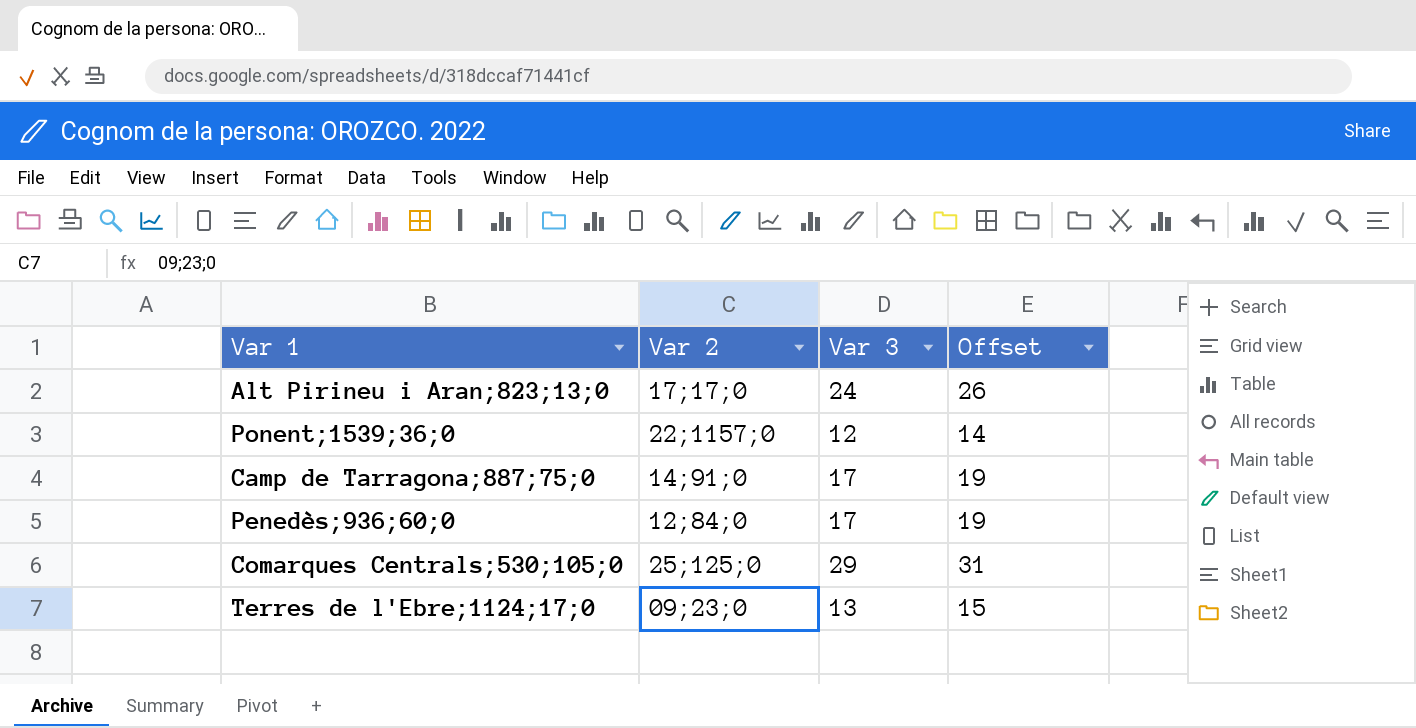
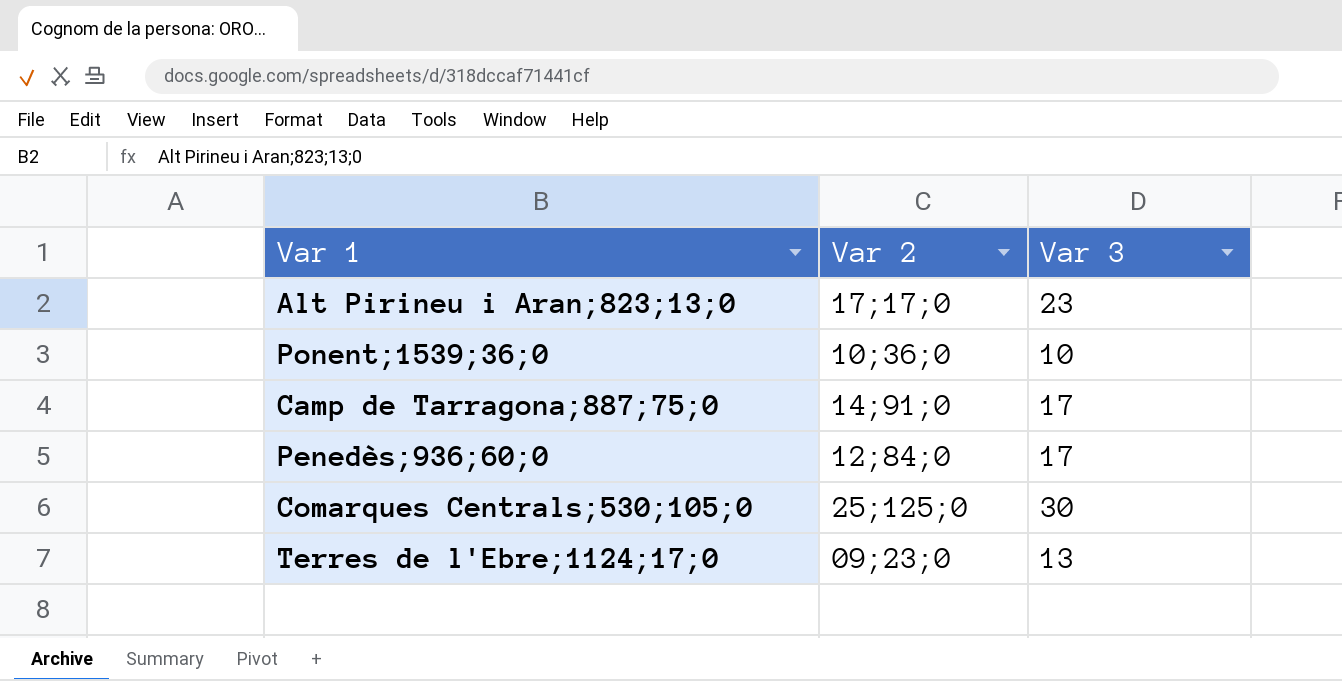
column Offset | formula: [Var 3] + 2 -> none
Alt Pirineu i Aran;823;13;0 | Var 3: 24 -> 23
Ponent;1539;36;0 | Var 2: 22;1157;0 -> 10;36;0
Ponent;1539;36;0 | Var 3: 12 -> 10
Comarques Centrals;530;105;0 | Var 3: 29 -> 30

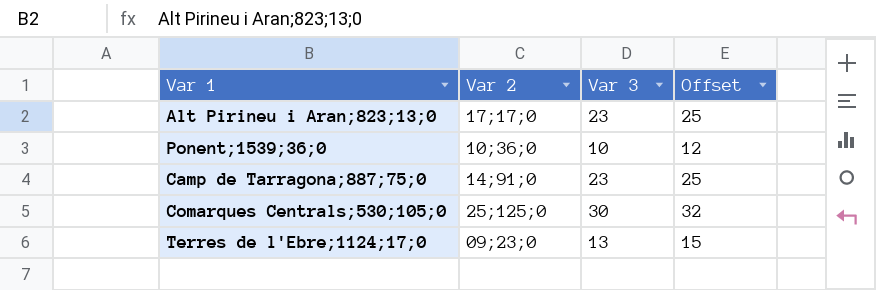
column Offset | formula: none -> [Var 3] + 2
row Penedès;936;60;0: 12;84;0 | 17 -> none
Camp de Tarragona;887;75;0 | Var 3: 17 -> 23

